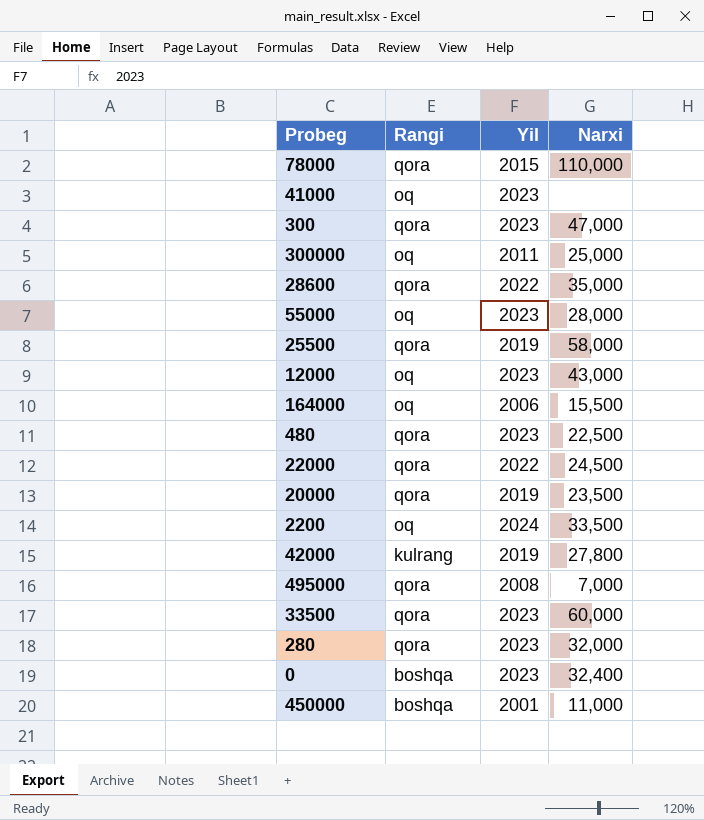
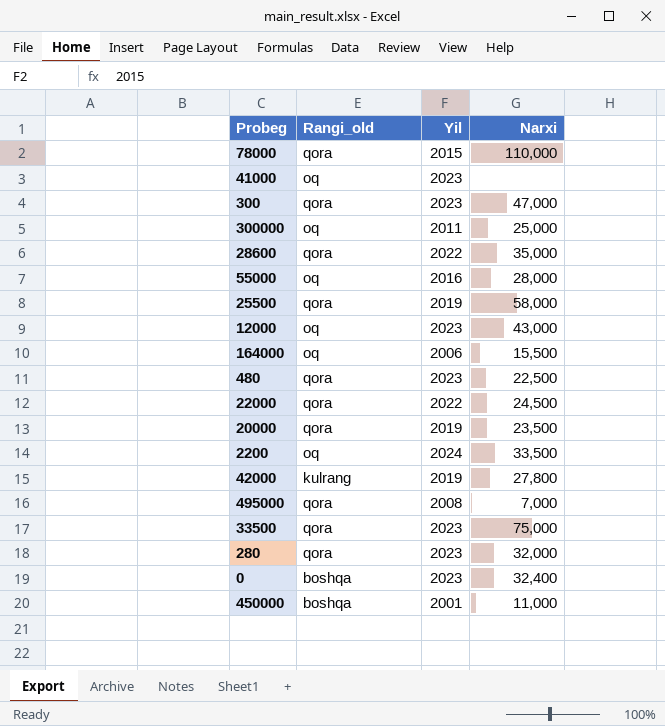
column name: Rangi -> Rangi_old
55000 | Yil: 2023 -> 2016
33500 | Narxi: 60,000 -> 75,000

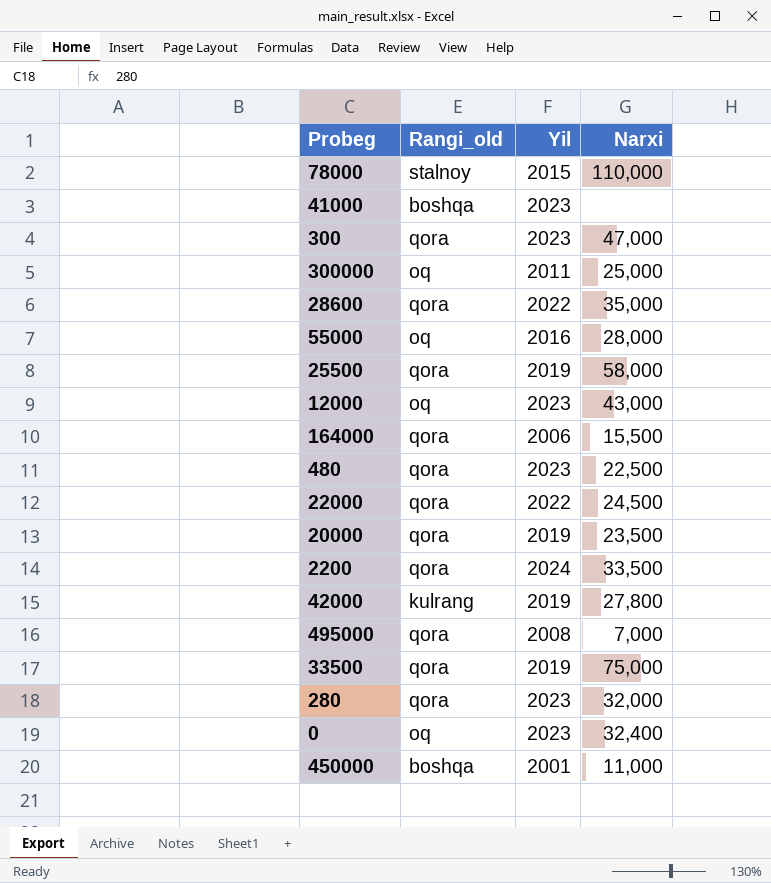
78000 | Rangi_old: qora -> stalnoy
41000 | Rangi_old: oq -> boshqa
164000 | Rangi_old: oq -> qora
2200 | Rangi_old: oq -> qora
33500 | Yil: 2023 -> 2019
0 | Rangi_old: boshqa -> oq

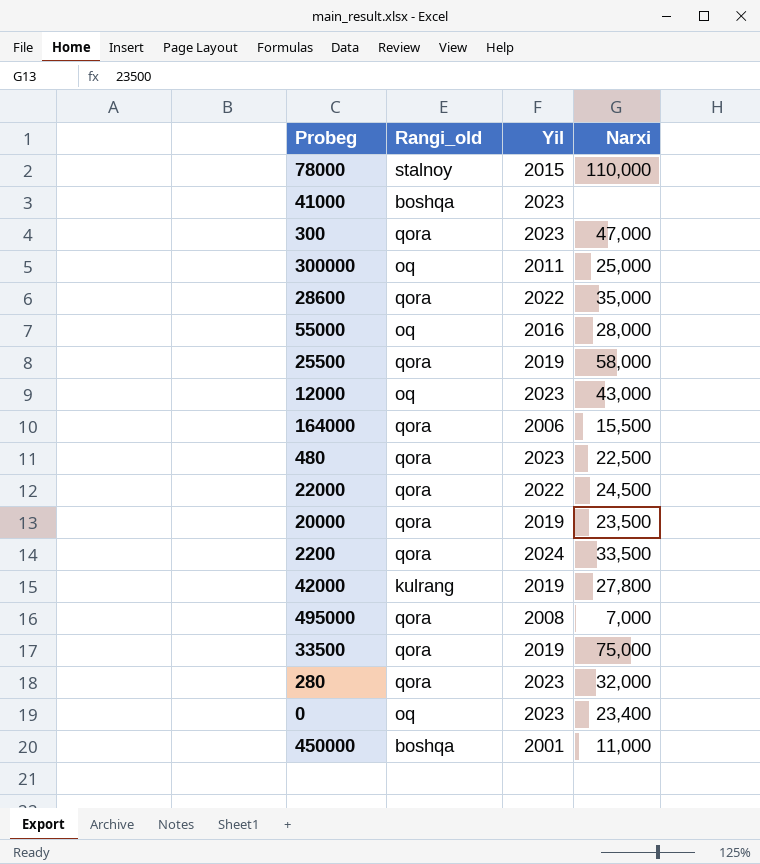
0 | Narxi: 32,400 -> 23,400

